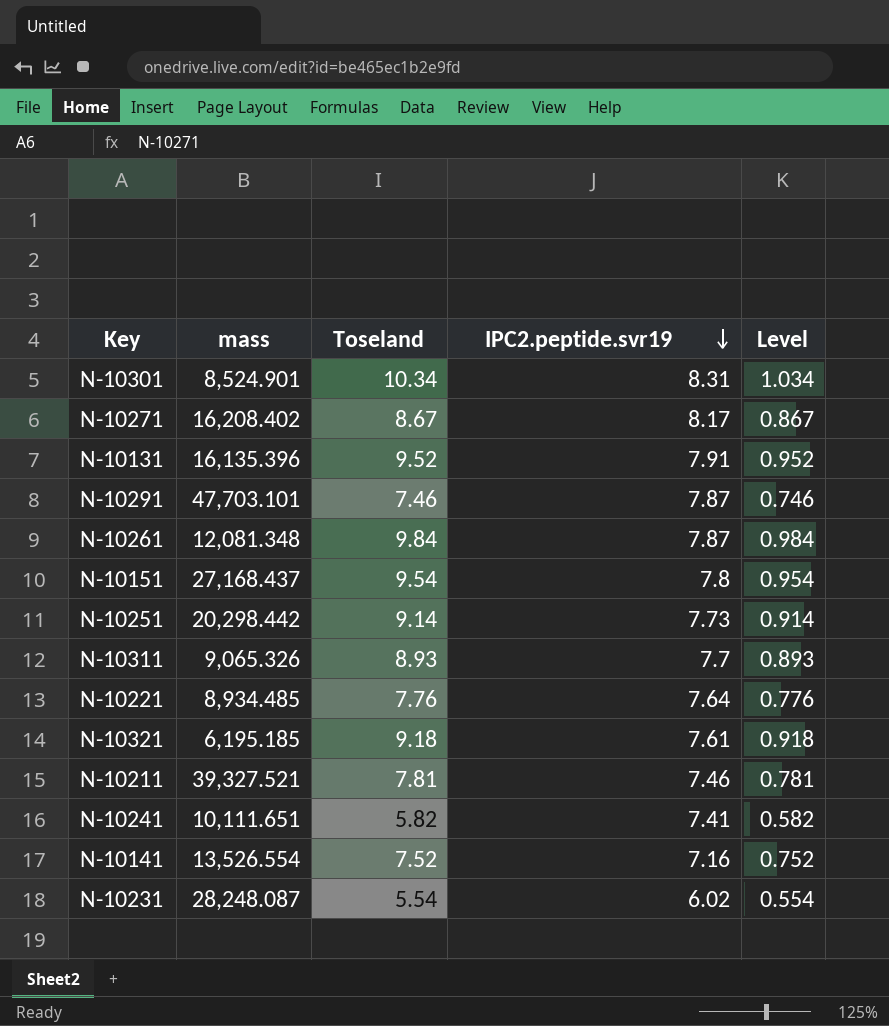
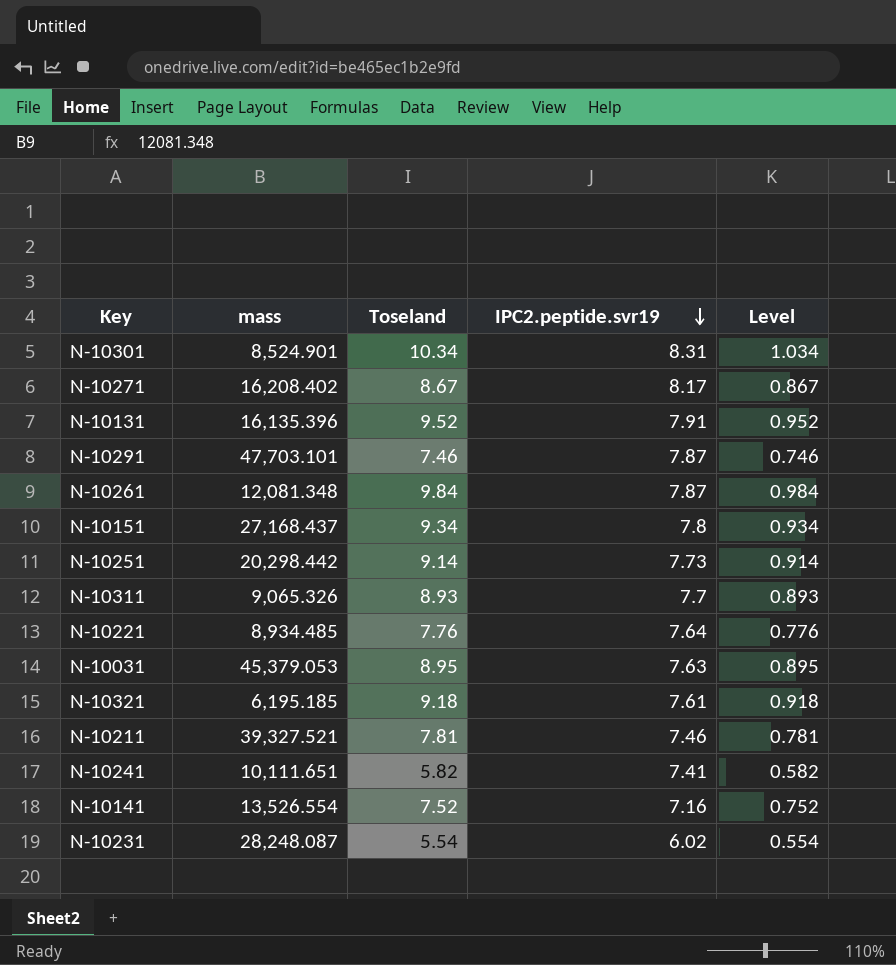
N-10151 | Toseland: 9.54 -> 9.34
N-10151 | Level: 0.954 -> 0.934
row N-10031: none -> 45,379.053 | 8.95 | 7.63 | 0.895

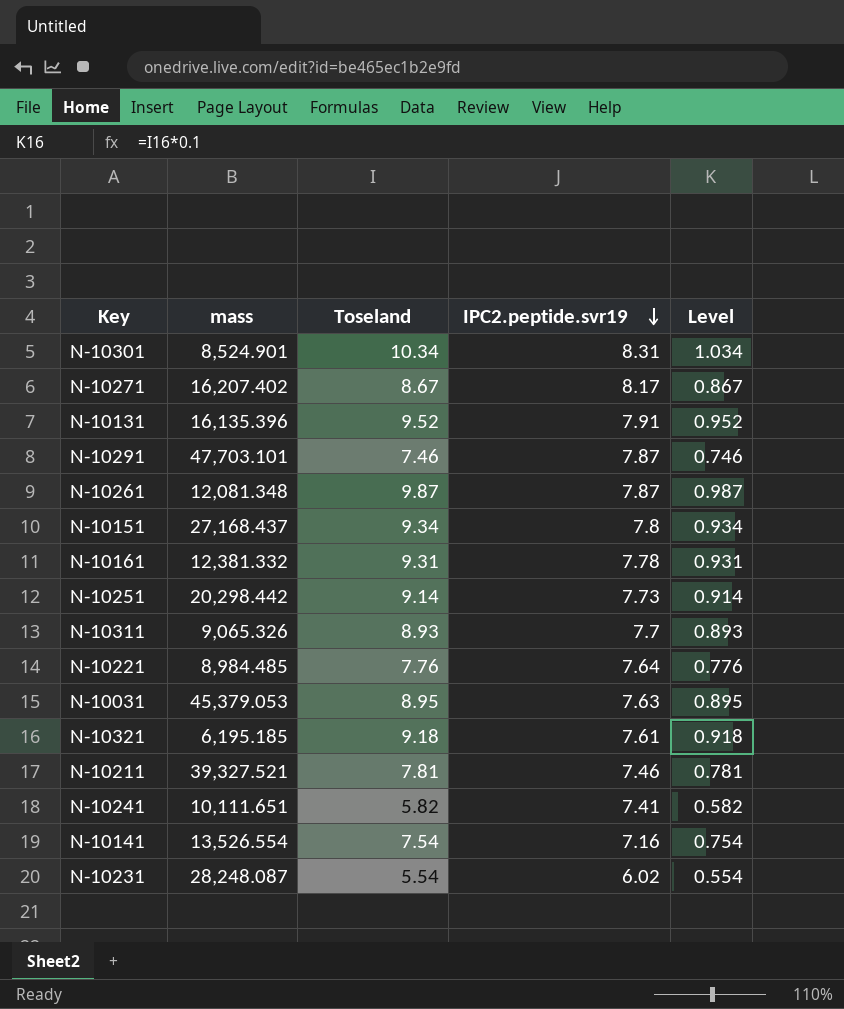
N-10271 | mass: 16,208.402 -> 16,207.402
N-10261 | Toseland: 9.84 -> 9.87
N-10261 | Level: 0.984 -> 0.987
row N-10161: none -> 12,381.332 | 9.31 | 7.78 | 0.931
N-10221 | mass: 8,934.485 -> 8,984.485
N-10141 | Toseland: 7.52 -> 7.54
N-10141 | Level: 0.752 -> 0.754

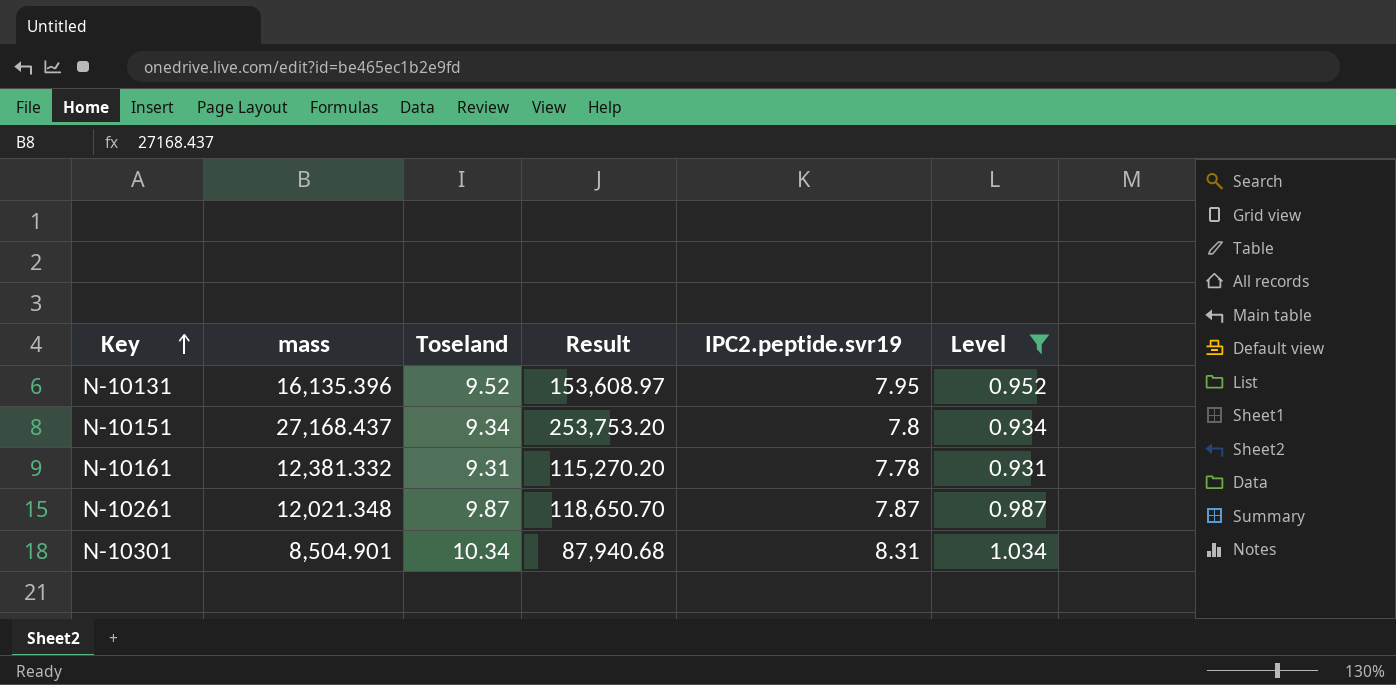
filter: none -> Level >= 0.931
row order: IPC2.peptide.svr19 descending -> Key ascending
column Result | formula: none -> [mass] * [Toseland]
N-10131 | IPC2.peptide.svr19: 7.91 -> 7.95
N-10261 | mass: 12,081.348 -> 12,021.348
N-10301 | mass: 8,524.901 -> 8,504.901

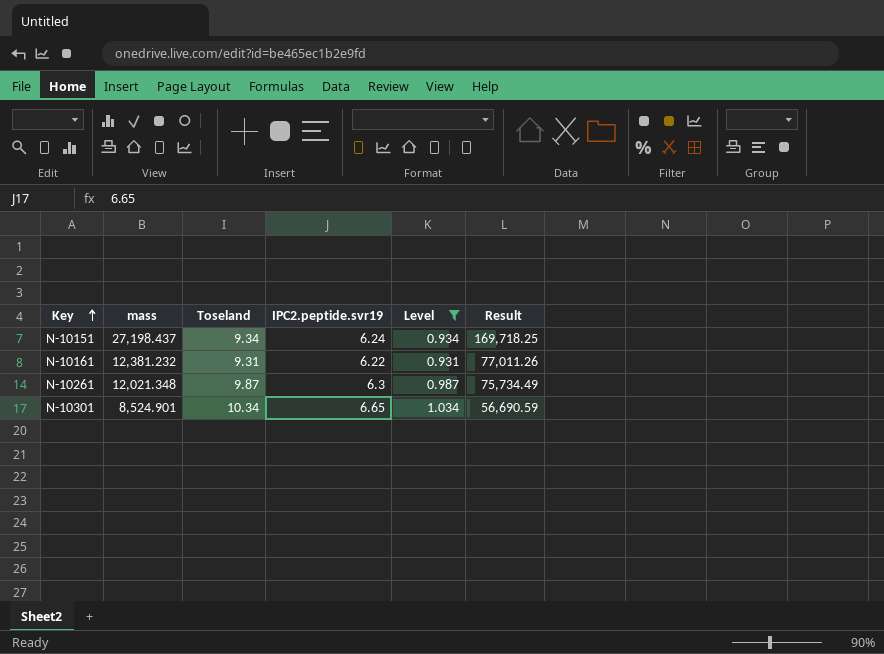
column Result | formula: [mass] * [Toseland] -> [mass] * [IPC2.peptide.svr19]
column Result | position: 4 -> 6
row N-10131: 16,135.396 | 9.52 | 153,608.97 | 7.95 | 0.952 -> none
N-10151 | mass: 27,168.437 -> 27,198.437
N-10151 | IPC2.peptide.svr19: 7.8 -> 6.24
N-10161 | mass: 12,381.332 -> 12,381.232
N-10161 | IPC2.peptide.svr19: 7.78 -> 6.22
N-10261 | IPC2.peptide.svr19: 7.87 -> 6.3
N-10301 | mass: 8,504.901 -> 8,524.901
N-10301 | IPC2.peptide.svr19: 8.31 -> 6.65

